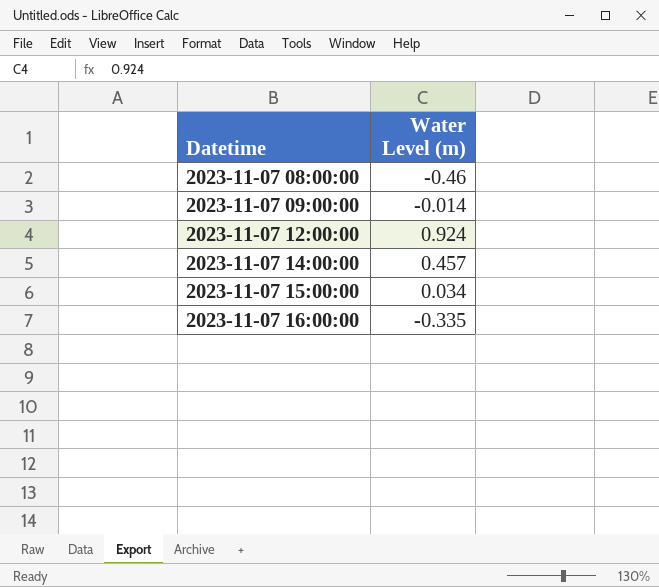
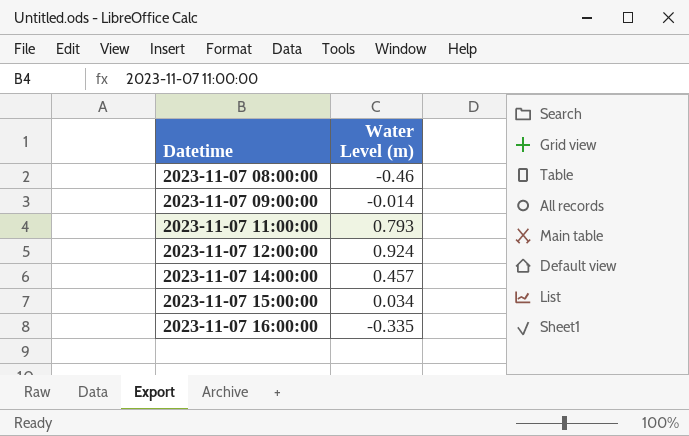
row 2023-11-07 11:00:00: none -> 0.793

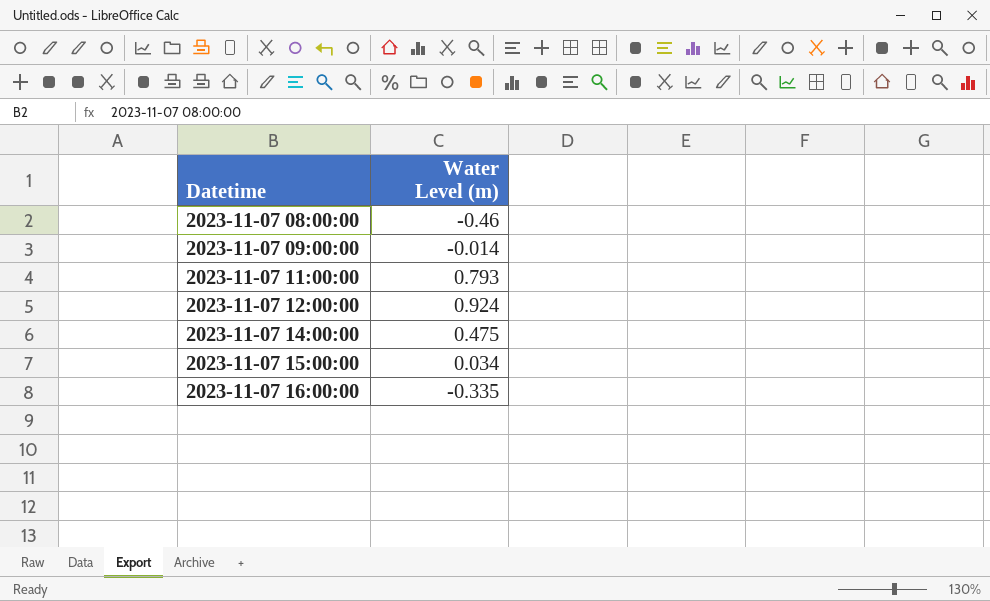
2023-11-07 14:00:00 | Water Level (m): 0.457 -> 0.475

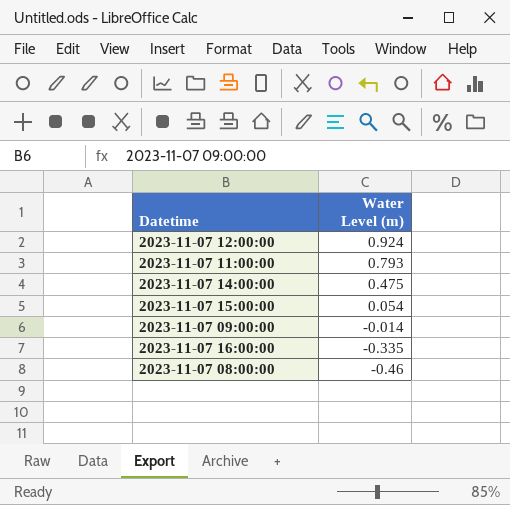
row order: Datetime ascending -> Water Level (m) descending
2023-11-07 15:00:00 | Water Level (m): 0.034 -> 0.054

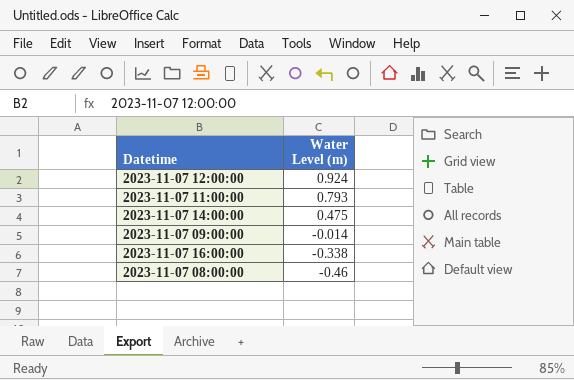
row 2023-11-07 15:00:00: 0.054 -> none
2023-11-07 16:00:00 | Water Level (m): -0.335 -> -0.338

